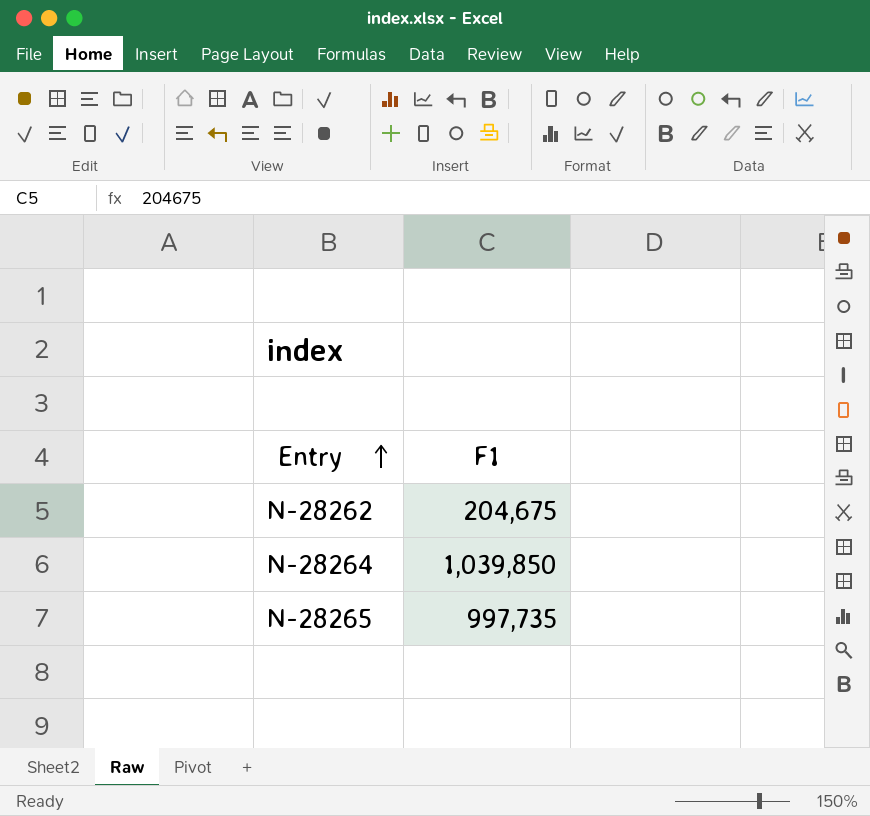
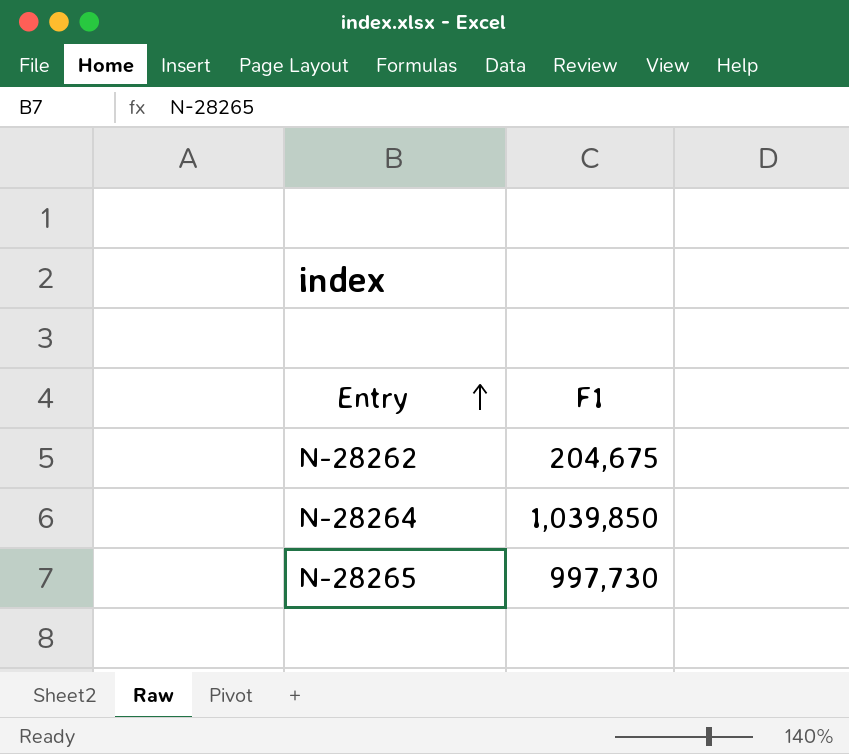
N-28265 | F1: 997,735 -> 997,730

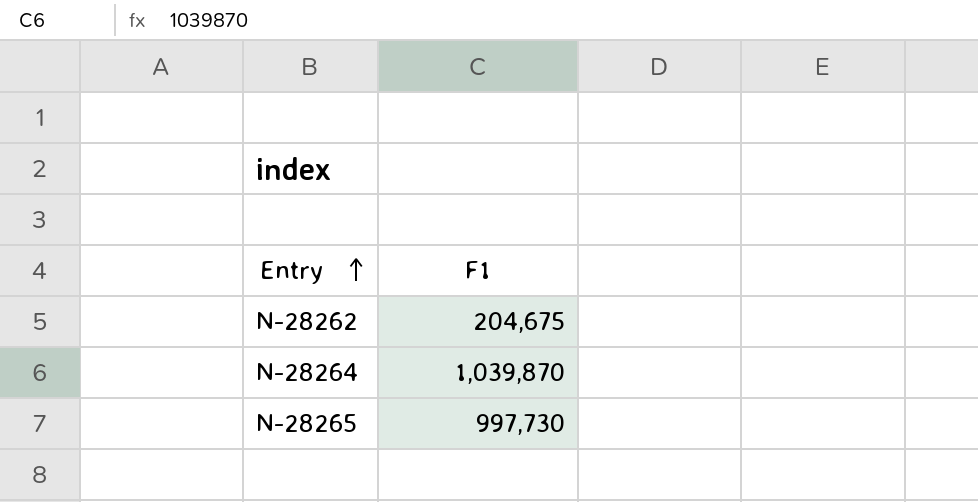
N-28264 | F1: 1,039,850 -> 1,039,870

